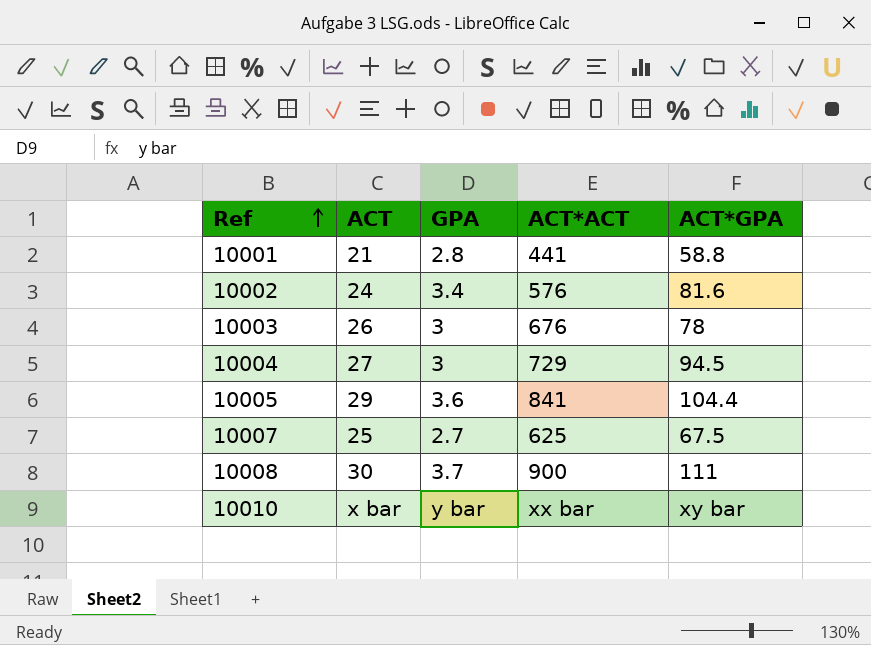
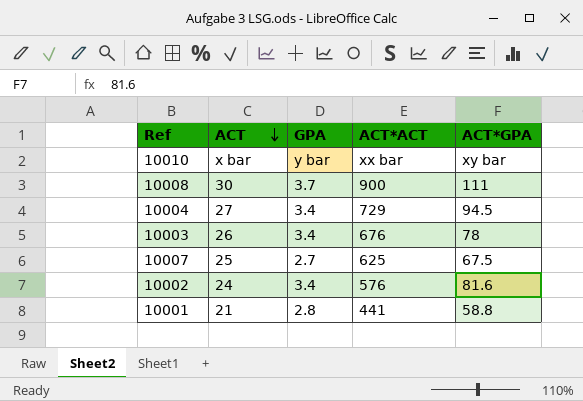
row order: Ref ascending -> ACT descending
row 10005: 29 | 3.6 | 841 | 104.4 -> none
10004 | GPA: 3 -> 3.4
10003 | GPA: 3 -> 3.4

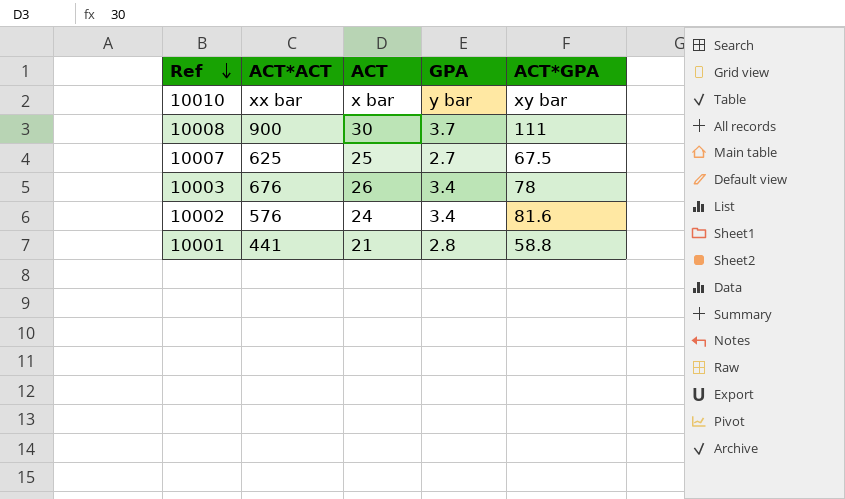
row order: ACT descending -> Ref descending
column ACT*ACT | position: 4 -> 2
row 10004: 27 | 3.4 | 729 | 94.5 -> none

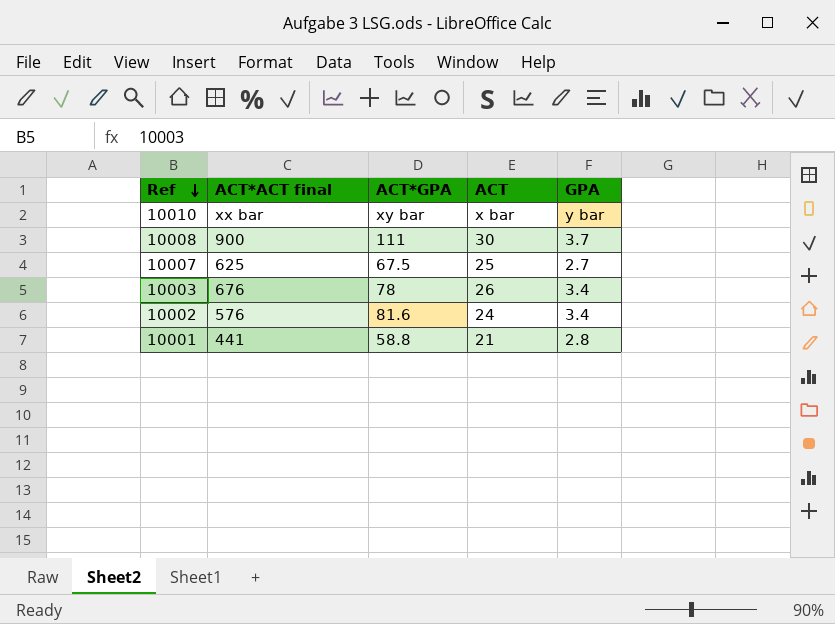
column name: ACT*ACT -> ACT*ACT final
column ACT*GPA | position: 5 -> 3

